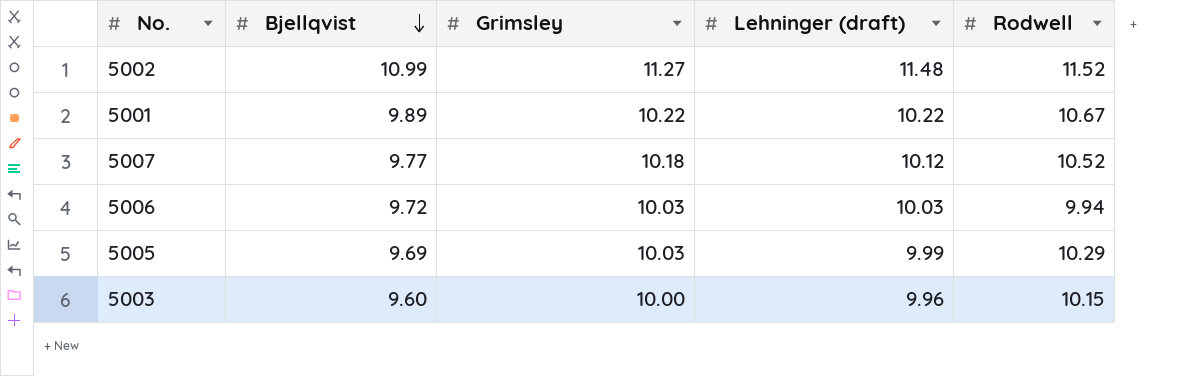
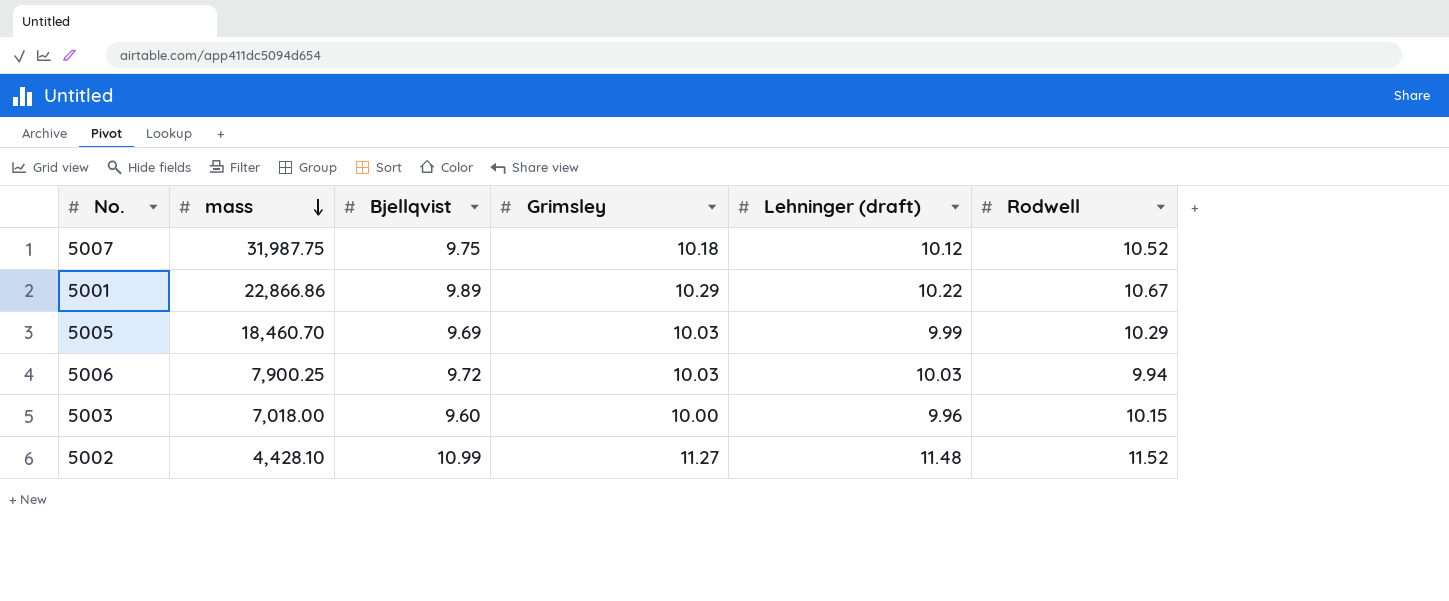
row order: Bjellqvist descending -> mass descending
column mass | position: none -> 2
5007 | Bjellqvist: 9.77 -> 9.75
5001 | Grimsley: 10.22 -> 10.29

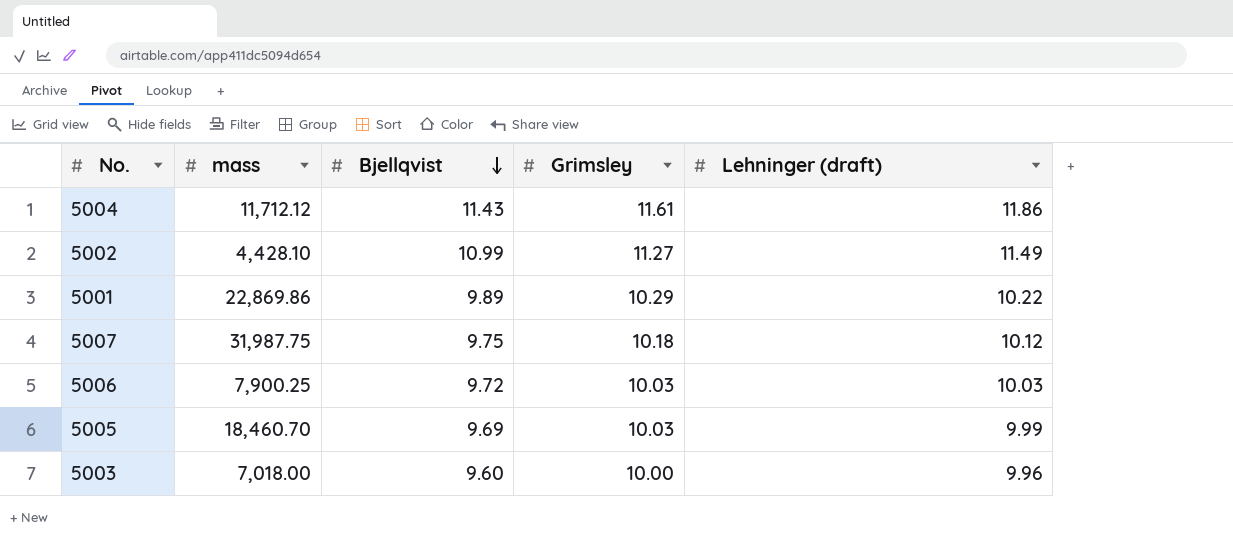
row order: mass descending -> Bjellqvist descending
column Rodwell | position: 6 -> none
row 5004: none -> 11,712.12 | 11.43 | 11.61 | 11.86
5002 | Lehninger (draft): 11.48 -> 11.49
5001 | mass: 22,866.86 -> 22,869.86

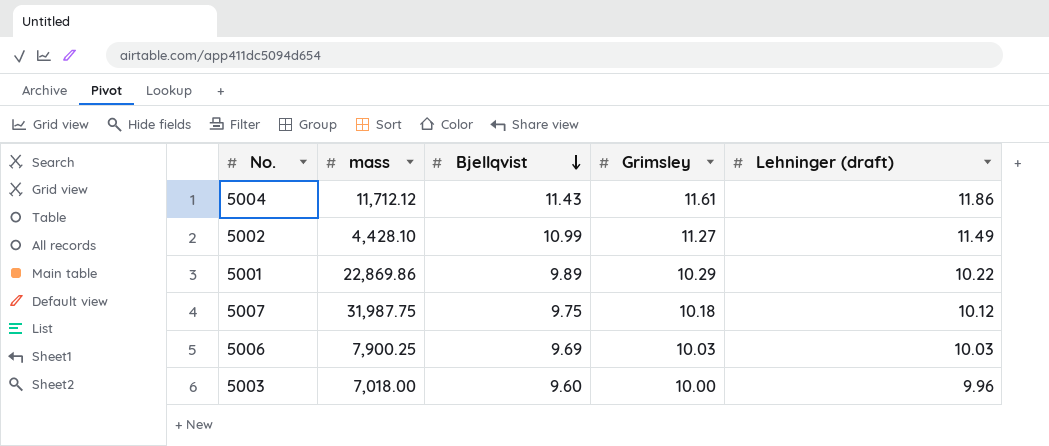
row 5005: 18,460.70 | 9.69 | 10.03 | 9.99 -> none
5006 | Bjellqvist: 9.72 -> 9.69

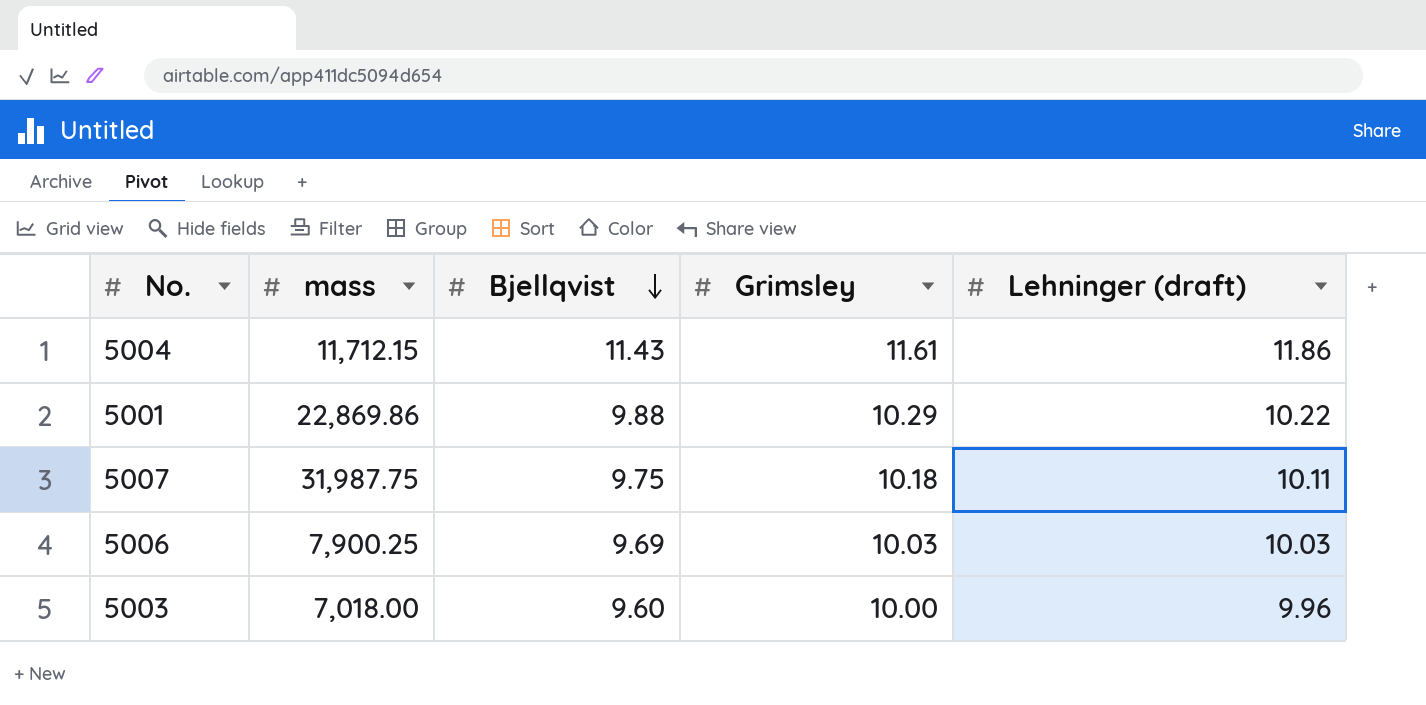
row 5002: 4,428.10 | 10.99 | 11.27 | 11.49 -> none
5004 | mass: 11,712.12 -> 11,712.15
5001 | Bjellqvist: 9.89 -> 9.88
5007 | Lehninger (draft): 10.12 -> 10.11

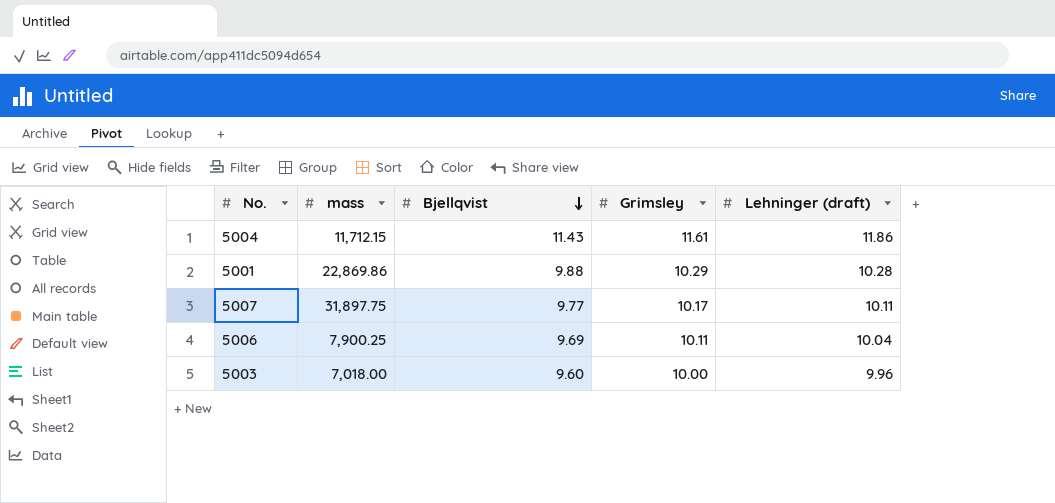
5001 | Lehninger (draft): 10.22 -> 10.28
5007 | mass: 31,987.75 -> 31,897.75
5007 | Bjellqvist: 9.75 -> 9.77
5007 | Grimsley: 10.18 -> 10.17
5006 | Grimsley: 10.03 -> 10.11
5006 | Lehninger (draft): 10.03 -> 10.04

